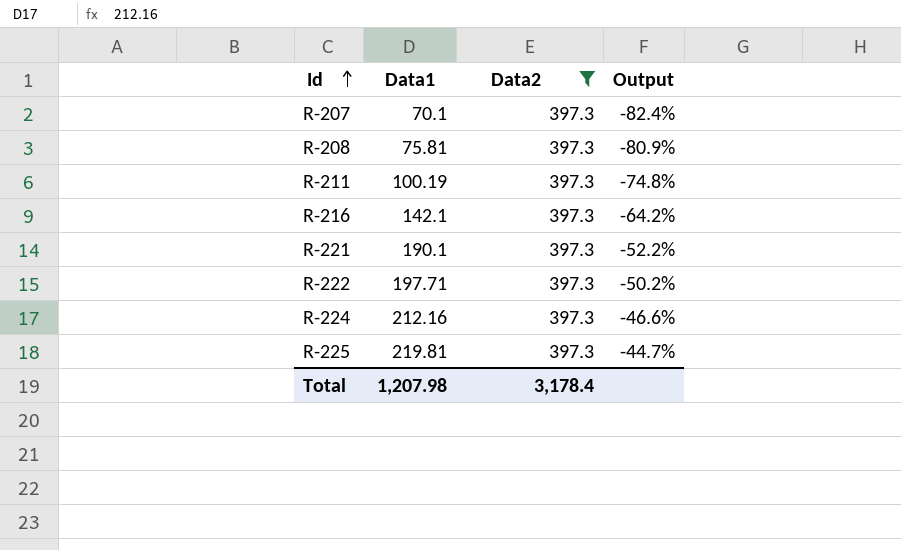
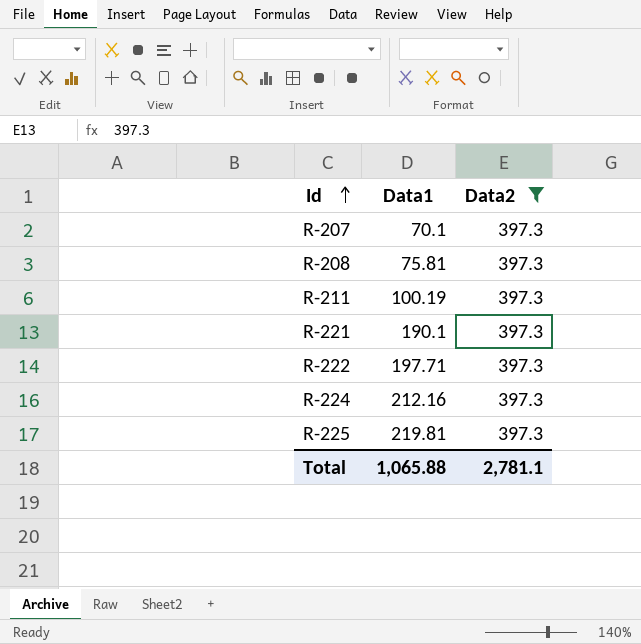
column Output | formula: ([Data1] - [Data2]) / [Data2] -> none
row R-216: 142.1 | 397.3 | -64.2% -> none
Total | Data1: 1,207.98 -> 1,065.88
Total | Data2: 3,178.4 -> 2,781.1

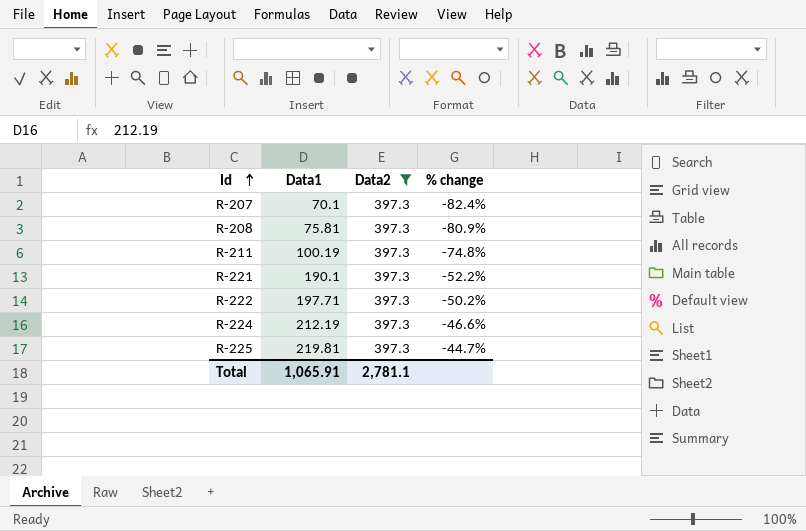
column % change | formula: none -> ([Data1] - [Data2]) / [Data2]
R-224 | Data1: 212.16 -> 212.19
Total | Data1: 1,065.88 -> 1,065.91

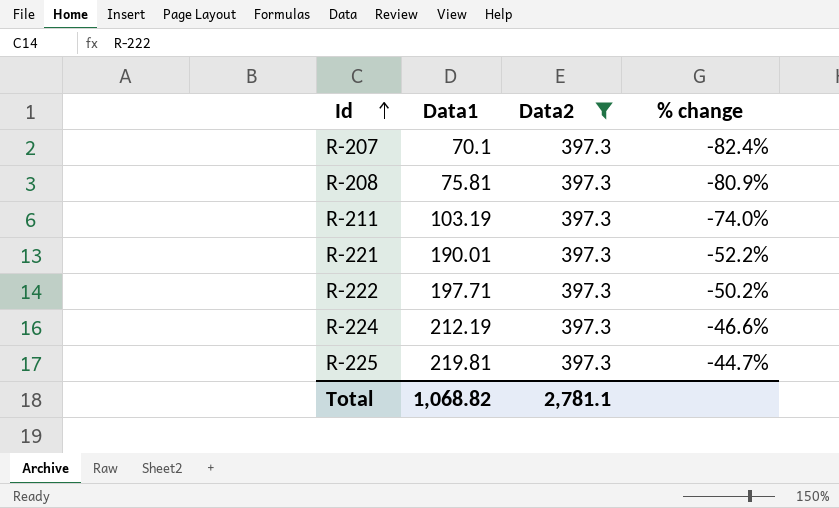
R-211 | Data1: 100.19 -> 103.19
R-211 | % change: -74.8% -> -74.0%
R-221 | Data1: 190.1 -> 190.01
Total | Data1: 1,065.91 -> 1,068.82

